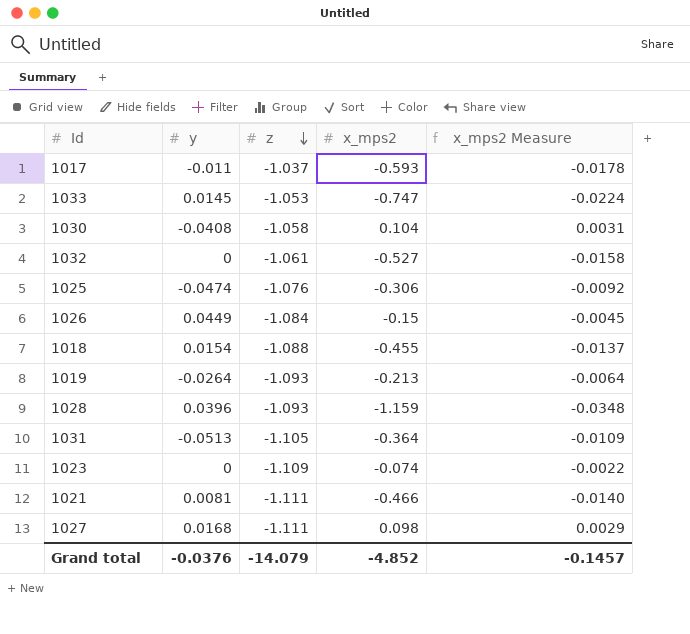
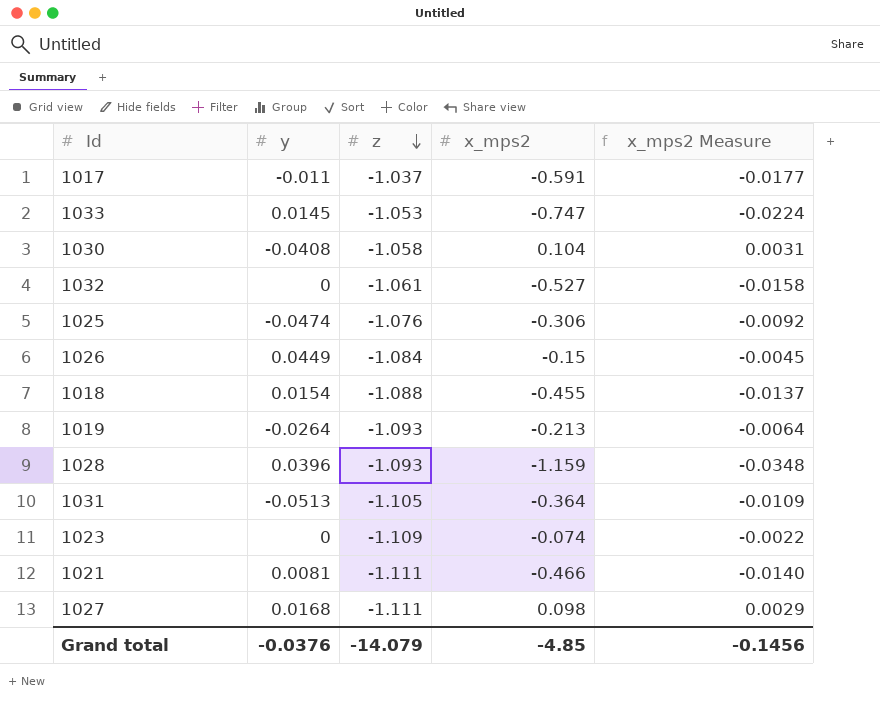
1017 | x_mps2: -0.593 -> -0.591
1017 | x_mps2 Measure: -0.0178 -> -0.0177
Grand total | x_mps2: -4.852 -> -4.85
Grand total | x_mps2 Measure: -0.1457 -> -0.1456

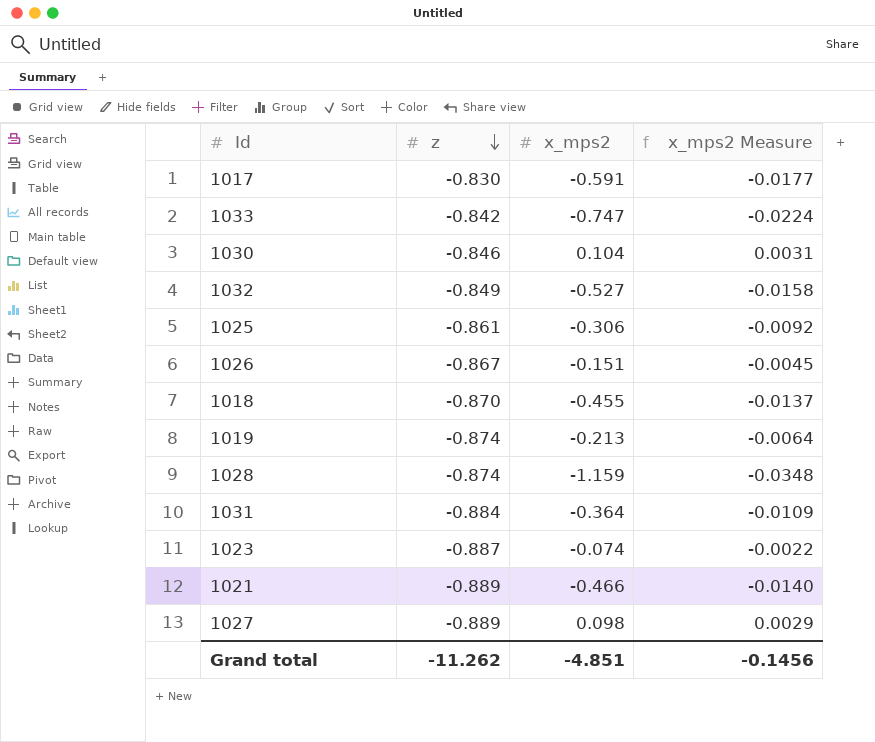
column y | position: 2 -> none
1017 | z: -1.037 -> -0.830
1033 | z: -1.053 -> -0.842
1030 | z: -1.058 -> -0.846
1032 | z: -1.061 -> -0.849
1025 | z: -1.076 -> -0.861
1026 | z: -1.084 -> -0.867
1026 | x_mps2: -0.15 -> -0.151
1018 | z: -1.088 -> -0.870
1019 | z: -1.093 -> -0.874
1028 | z: -1.093 -> -0.874
1031 | z: -1.105 -> -0.884
1023 | z: -1.109 -> -0.887
1021 | z: -1.111 -> -0.889
1027 | z: -1.111 -> -0.889
Grand total | z: -14.079 -> -11.262
Grand total | x_mps2: -4.85 -> -4.851

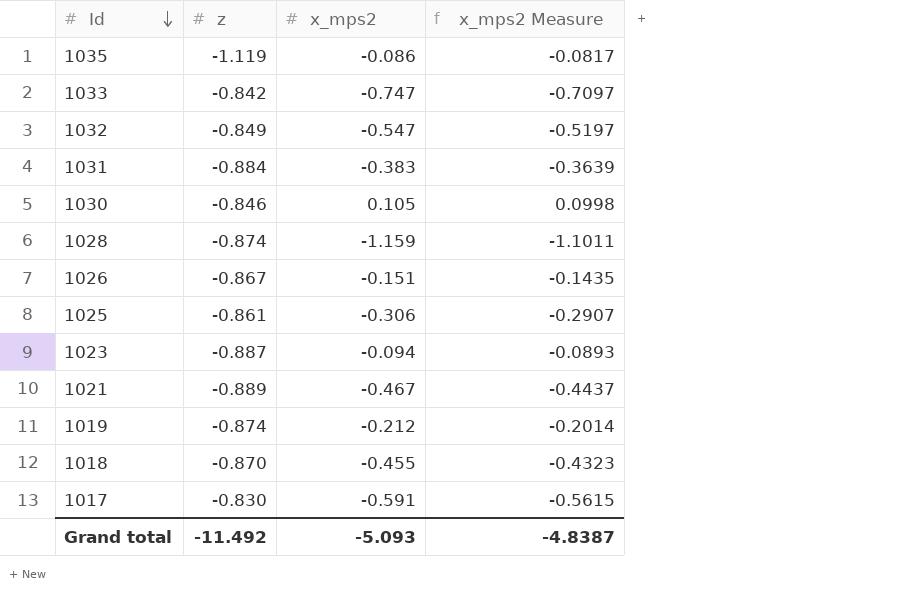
row order: z descending -> Id descending
column x_mps2 Measure | formula: [x_mps2] * 0.03 -> [x_mps2] * 0.95
row 1027: -0.889 | 0.098 | 0.0029 -> none
row 1035: none -> -1.119 | -0.086 | -0.0817
1032 | x_mps2: -0.527 -> -0.547
1031 | x_mps2: -0.364 -> -0.383
1030 | x_mps2: 0.104 -> 0.105
1023 | x_mps2: -0.074 -> -0.094
1021 | x_mps2: -0.466 -> -0.467
1019 | x_mps2: -0.213 -> -0.212
Grand total | z: -11.262 -> -11.492
Grand total | x_mps2: -4.851 -> -5.093
Grand total | x_mps2 Measure: -0.1456 -> -4.8387

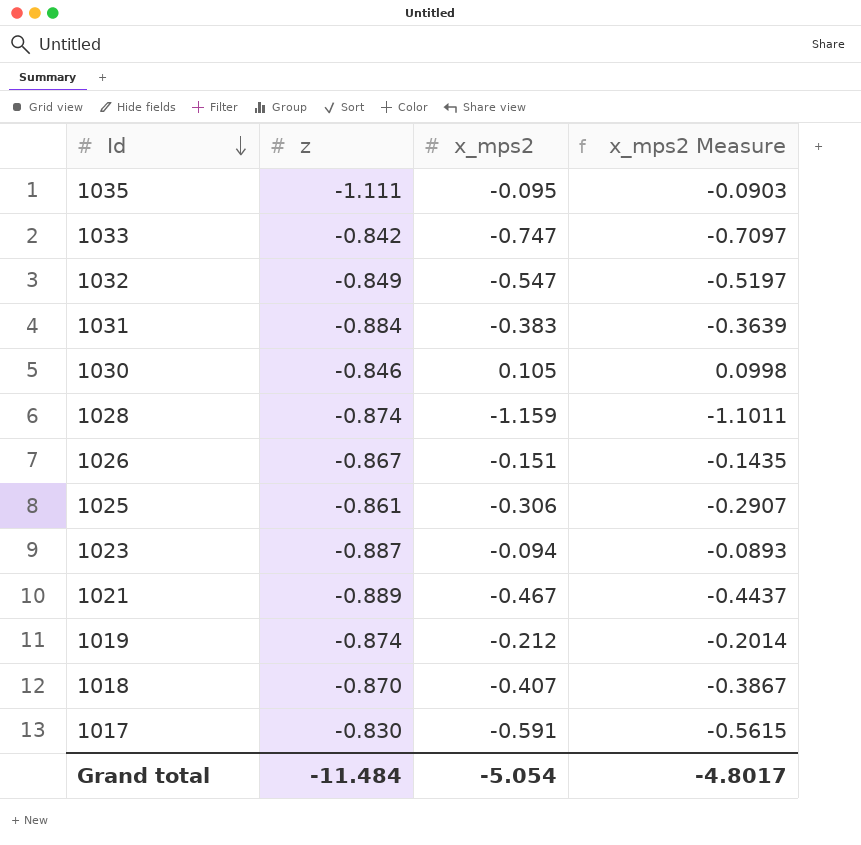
1035 | z: -1.119 -> -1.111
1035 | x_mps2: -0.086 -> -0.095
1035 | x_mps2 Measure: -0.0817 -> -0.0903
1018 | x_mps2: -0.455 -> -0.407
1018 | x_mps2 Measure: -0.4323 -> -0.3867
Grand total | z: -11.492 -> -11.484
Grand total | x_mps2: -5.093 -> -5.054
Grand total | x_mps2 Measure: -4.8387 -> -4.8017

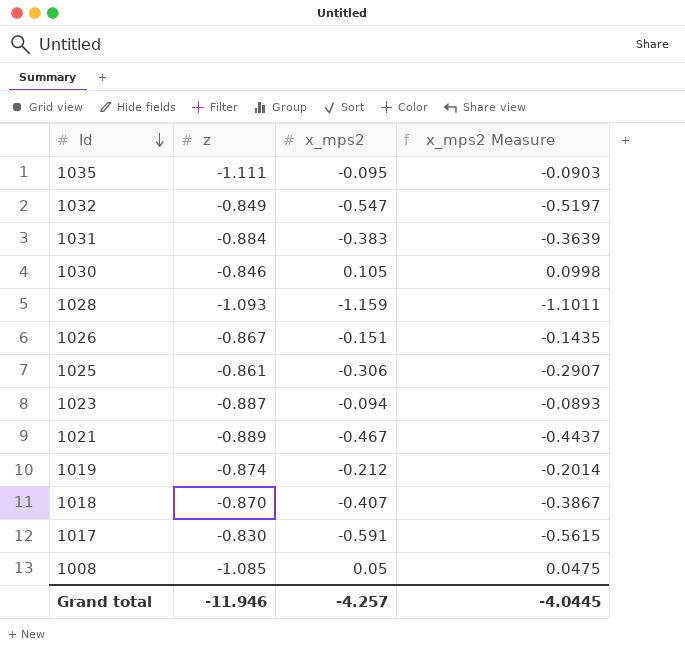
row 1033: -0.842 | -0.747 | -0.7097 -> none
1028 | z: -0.874 -> -1.093
row 1008: none -> -1.085 | 0.05 | 0.0475
Grand total | z: -11.484 -> -11.946
Grand total | x_mps2: -5.054 -> -4.257
Grand total | x_mps2 Measure: -4.8017 -> -4.0445

